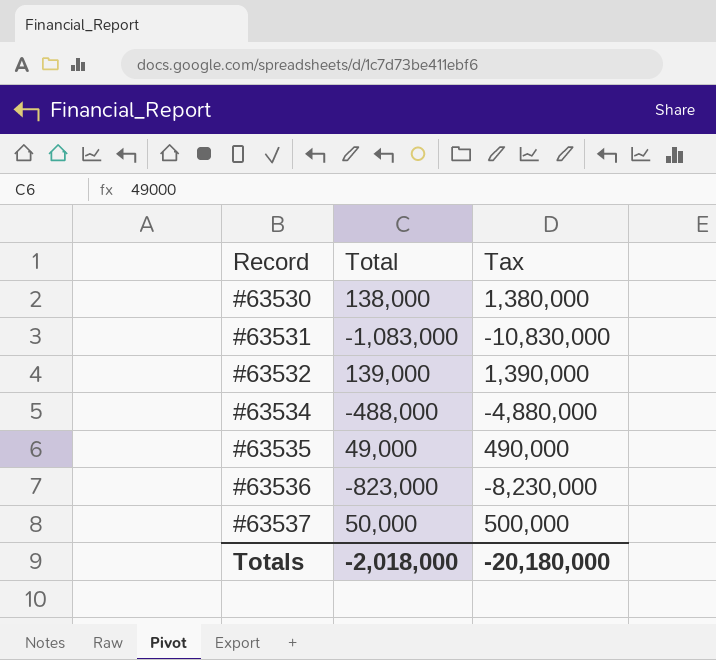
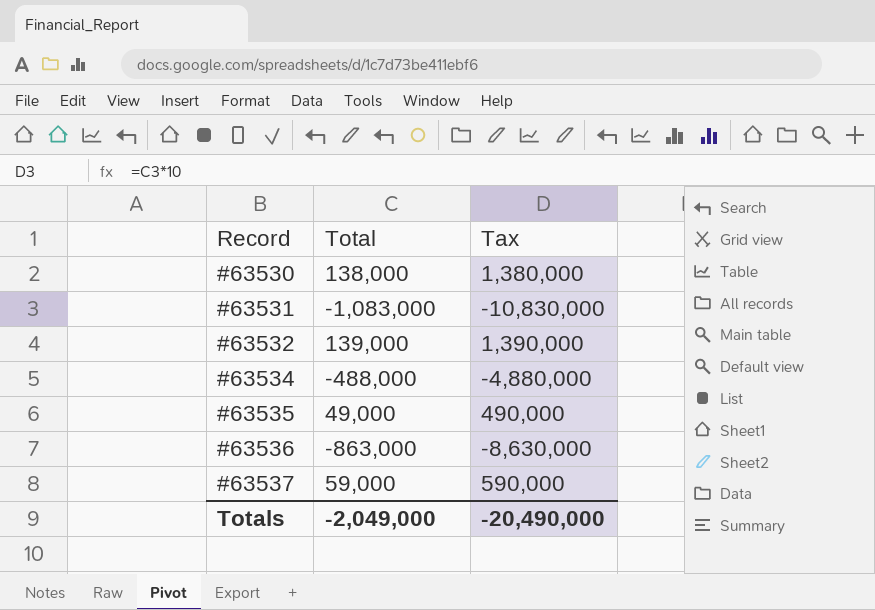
#63536 | Total: -823,000 -> -863,000
#63536 | Tax: -8,230,000 -> -8,630,000
#63537 | Total: 50,000 -> 59,000
#63537 | Tax: 500,000 -> 590,000
Totals | Total: -2,018,000 -> -2,049,000
Totals | Tax: -20,180,000 -> -20,490,000

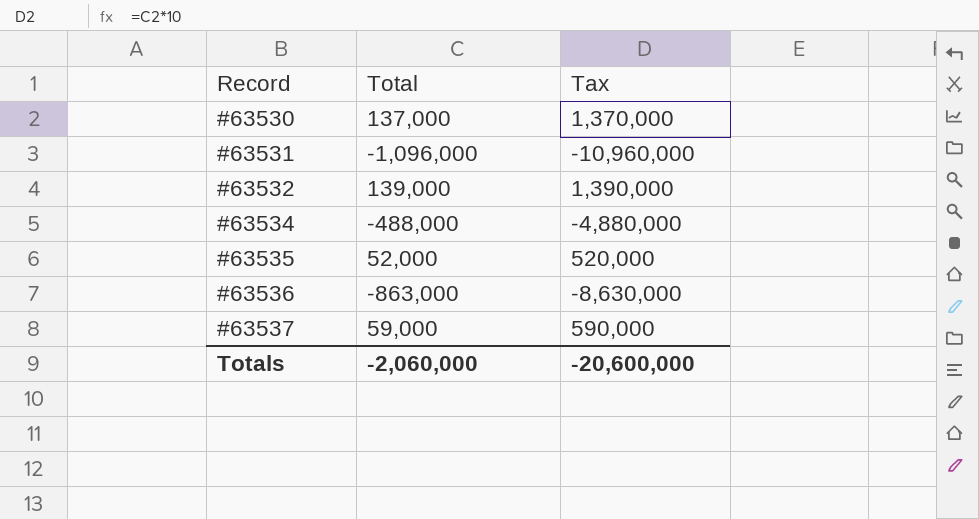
#63530 | Total: 138,000 -> 137,000
#63530 | Tax: 1,380,000 -> 1,370,000
#63531 | Total: -1,083,000 -> -1,096,000
#63531 | Tax: -10,830,000 -> -10,960,000
#63535 | Total: 49,000 -> 52,000
#63535 | Tax: 490,000 -> 520,000
Totals | Total: -2,049,000 -> -2,060,000
Totals | Tax: -20,490,000 -> -20,600,000

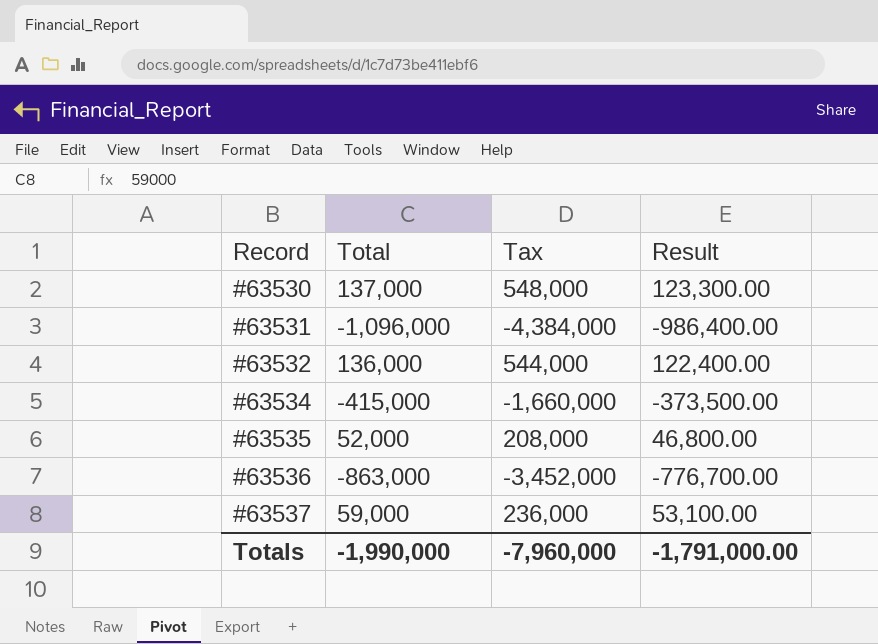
column Tax | formula: [Total] * 10 -> [Total] * 4
column Result | formula: none -> [Total] * 0.9
#63532 | Total: 139,000 -> 136,000
#63534 | Total: -488,000 -> -415,000
Totals | Total: -2,060,000 -> -1,990,000
Totals | Tax: -20,600,000 -> -7,960,000

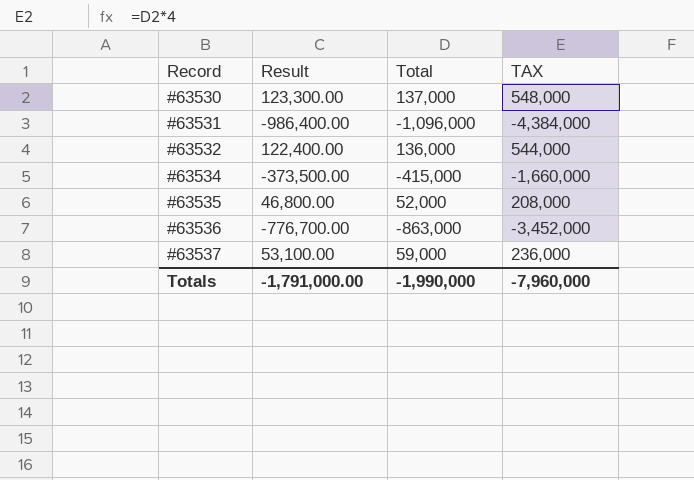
column Result | position: 4 -> 2
column name: Tax -> TAX

